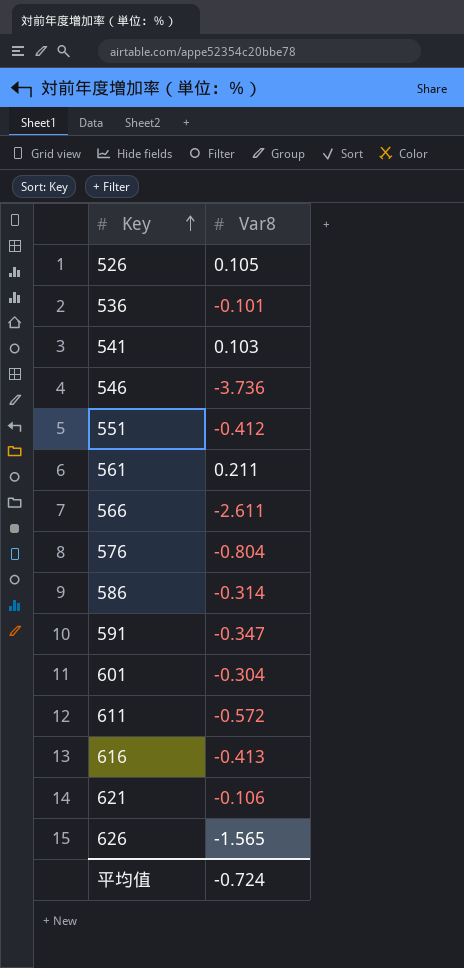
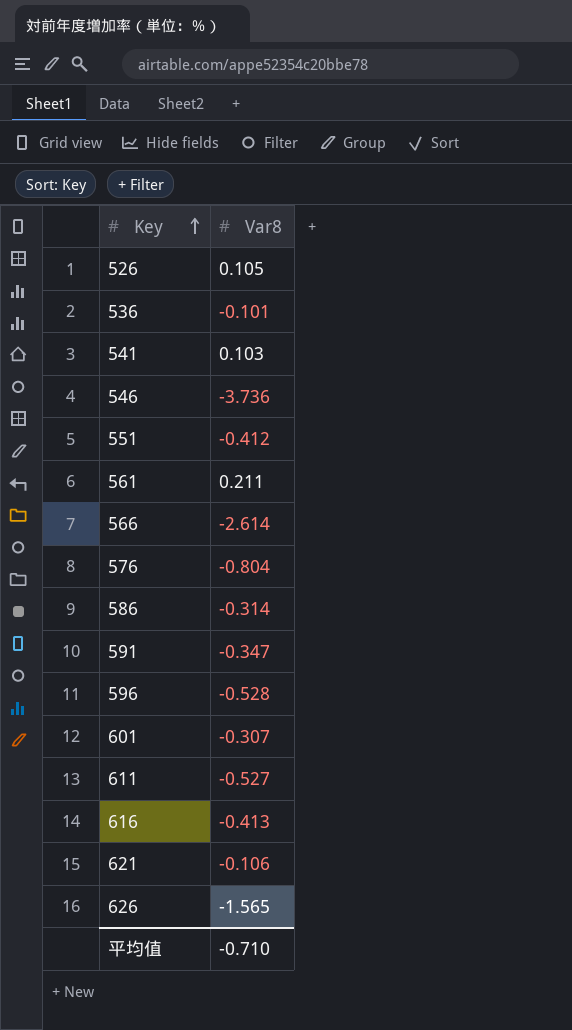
566 | Var8: -2.611 -> -2.614
row 596: none -> -0.528
601 | Var8: -0.304 -> -0.307
611 | Var8: -0.572 -> -0.527
平均值 | Var8: -0.724 -> -0.710

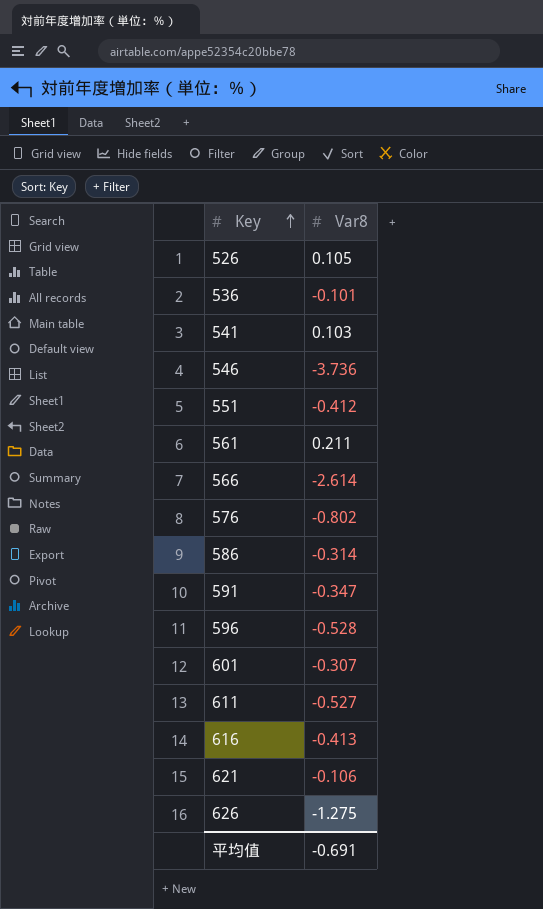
576 | Var8: -0.804 -> -0.802
626 | Var8: -1.565 -> -1.275
平均值 | Var8: -0.710 -> -0.691

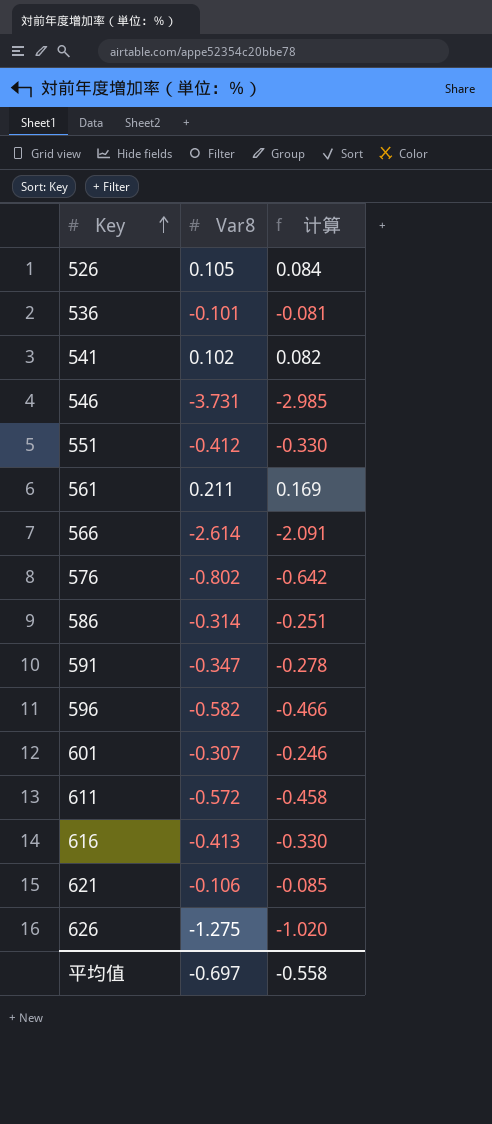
column 计算 | formula: none -> [Var8] * 0.8
541 | Var8: 0.103 -> 0.102
546 | Var8: -3.736 -> -3.731
596 | Var8: -0.528 -> -0.582
611 | Var8: -0.527 -> -0.572
平均值 | Var8: -0.691 -> -0.697

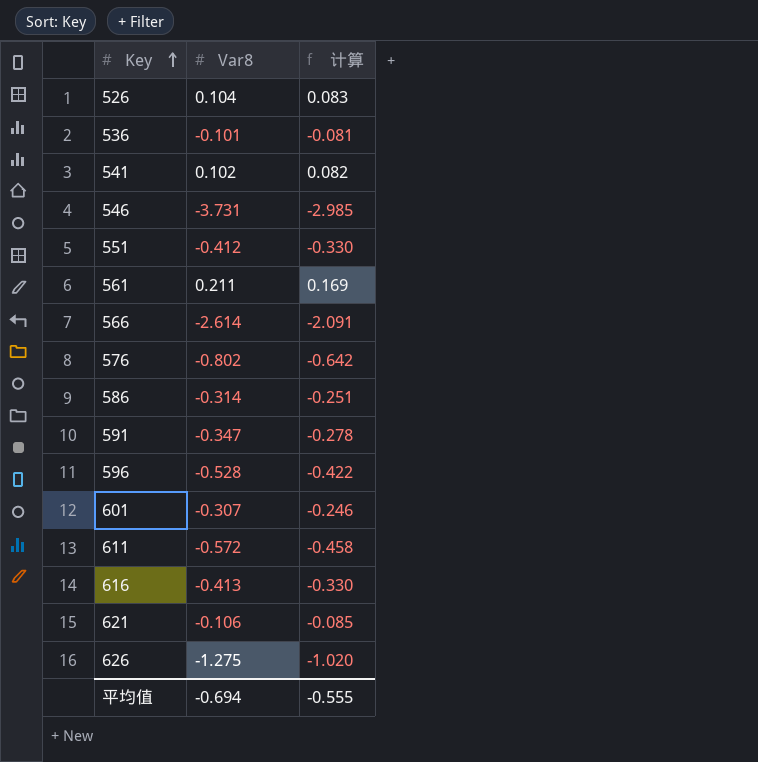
526 | Var8: 0.105 -> 0.104
526 | 计算: 0.084 -> 0.083
596 | Var8: -0.582 -> -0.528
596 | 计算: -0.466 -> -0.422
平均值 | Var8: -0.697 -> -0.694
平均值 | 计算: -0.558 -> -0.555

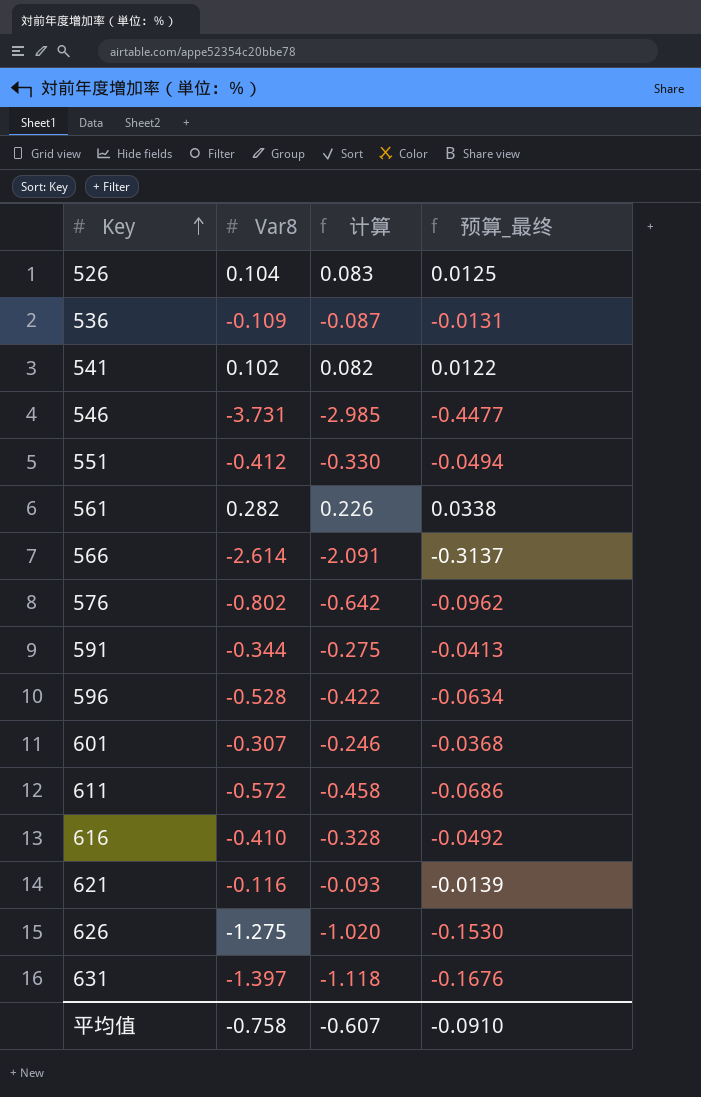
column 预算_最终 | formula: none -> [Var8] * 0.12
row 586: -0.314 | -0.251 -> none
536 | Var8: -0.101 -> -0.109
536 | 计算: -0.081 -> -0.087
561 | Var8: 0.211 -> 0.282
561 | 计算: 0.169 -> 0.226
591 | Var8: -0.347 -> -0.344
591 | 计算: -0.278 -> -0.275
616 | Var8: -0.413 -> -0.410
616 | 计算: -0.330 -> -0.328
621 | Var8: -0.106 -> -0.116
621 | 计算: -0.085 -> -0.093
row 631: none -> -1.397 | -1.118 | -0.1676
平均值 | Var8: -0.694 -> -0.758
平均值 | 计算: -0.555 -> -0.607

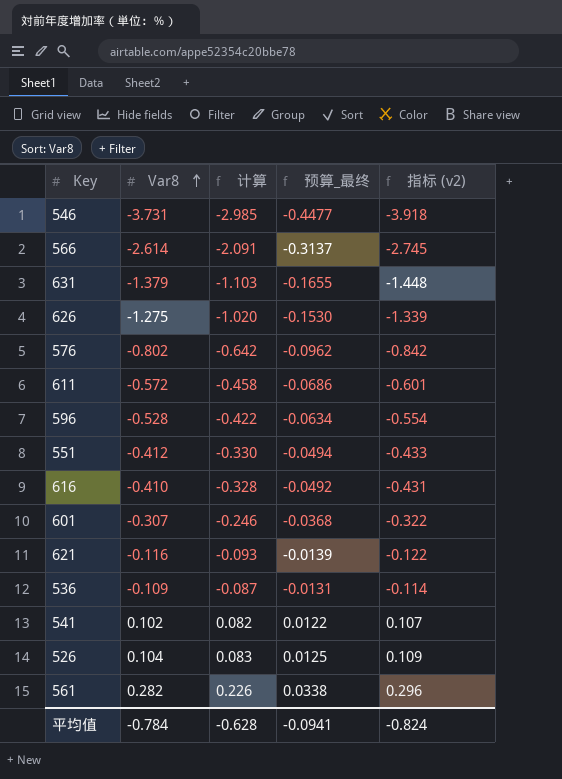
row order: Key ascending -> Var8 ascending
column 指标 (v2) | formula: none -> [Var8] * 1.05
row 591: -0.344 | -0.275 | -0.0413 -> none
631 | Var8: -1.397 -> -1.379
631 | 计算: -1.118 -> -1.103
631 | 预算_最终: -0.1676 -> -0.1655
平均值 | Var8: -0.758 -> -0.784
平均值 | 计算: -0.607 -> -0.628
平均值 | 预算_最终: -0.0910 -> -0.0941

